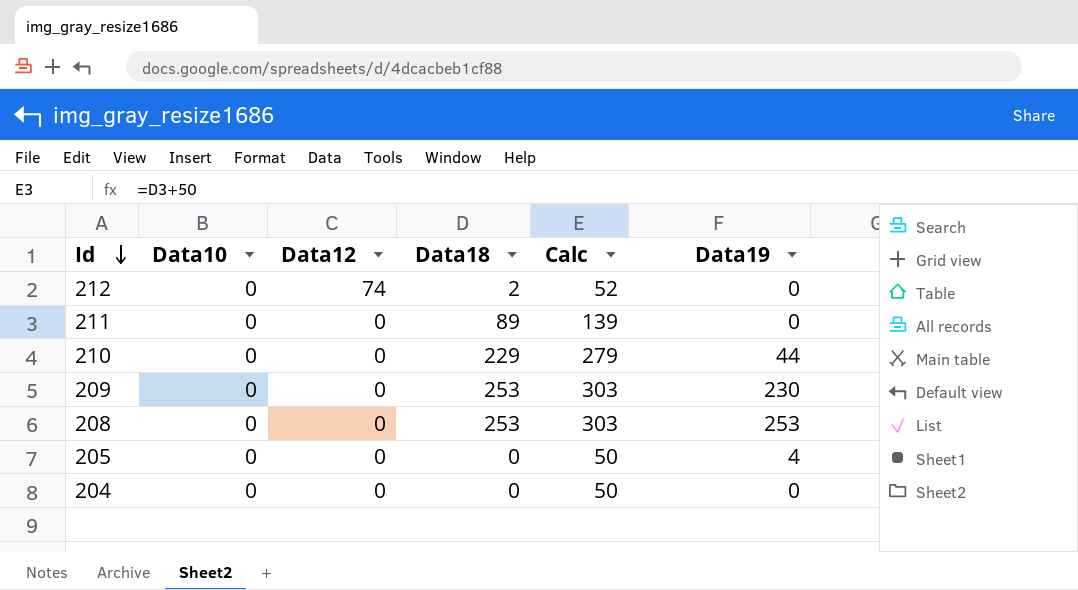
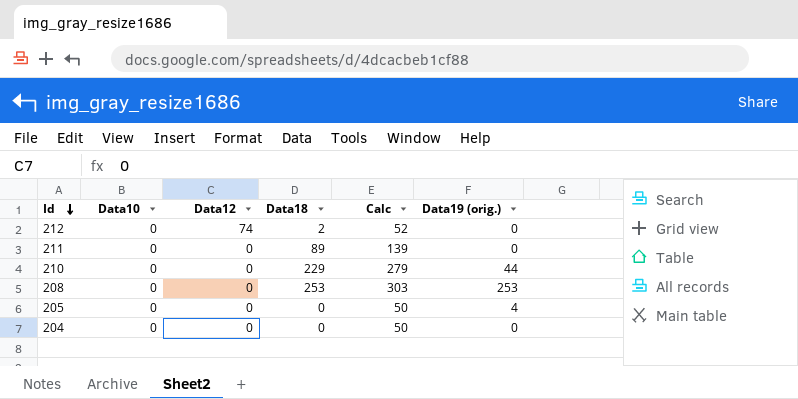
column name: Data19 -> Data19 (orig.)
row 209: 0 | 0 | 253 | 303 | 230 -> none

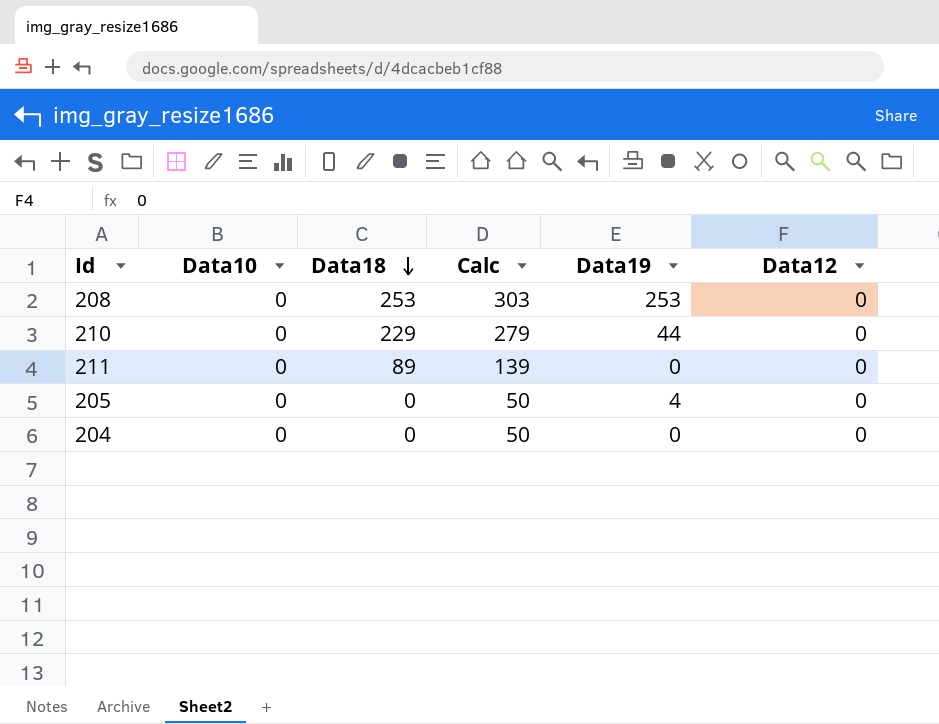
row order: Id descending -> Data18 descending
column name: Data19 (orig.) -> Data19
column Data12 | position: 3 -> 6
row 212: 0 | 74 | 2 | 52 | 0 -> none

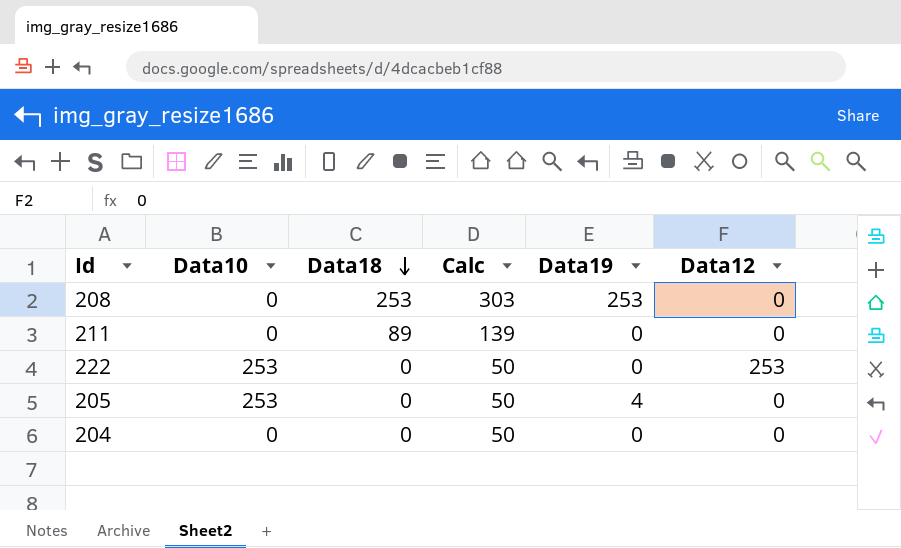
row 210: 0 | 229 | 279 | 44 | 0 -> none
row 222: none -> 253 | 0 | 50 | 0 | 253
205 | Data10: 0 -> 253

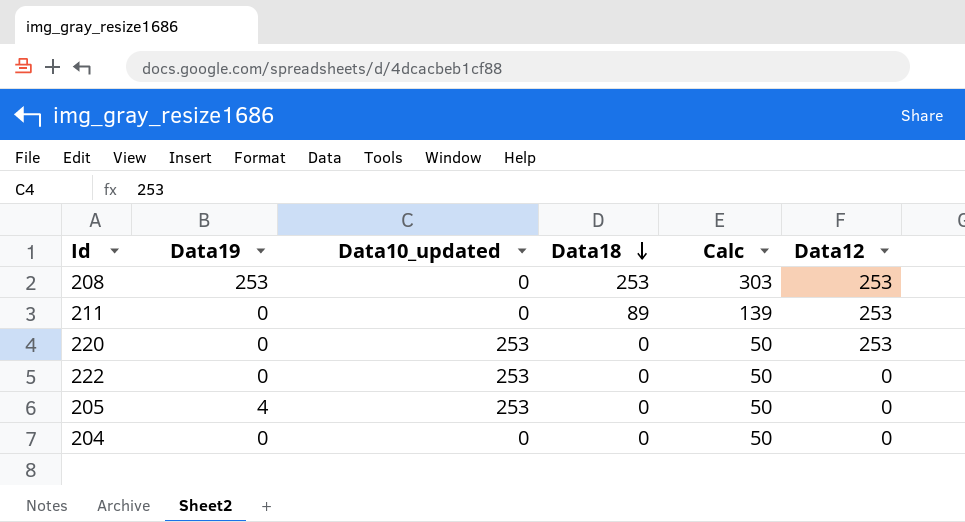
column Data19 | position: 5 -> 2
column name: Data10 -> Data10_updated
208 | Data12: 0 -> 253
211 | Data12: 0 -> 253
row 220: none -> 0 | 253 | 0 | 50 | 253
222 | Data12: 253 -> 0

